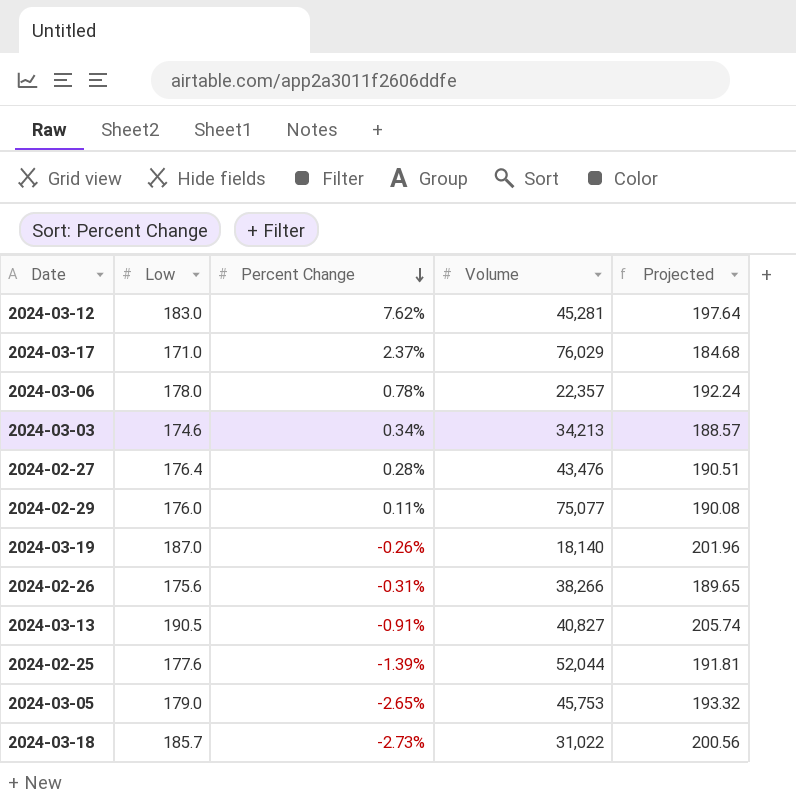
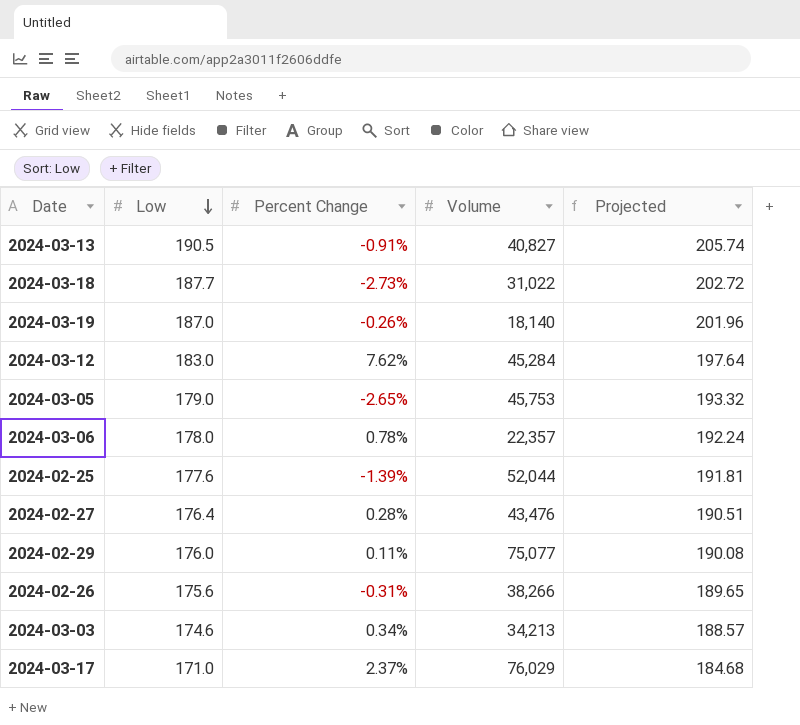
row order: Percent Change descending -> Low descending
2024-03-18 | Low: 185.7 -> 187.7
2024-03-18 | Projected: 200.56 -> 202.72
2024-03-12 | Volume: 45,281 -> 45,284

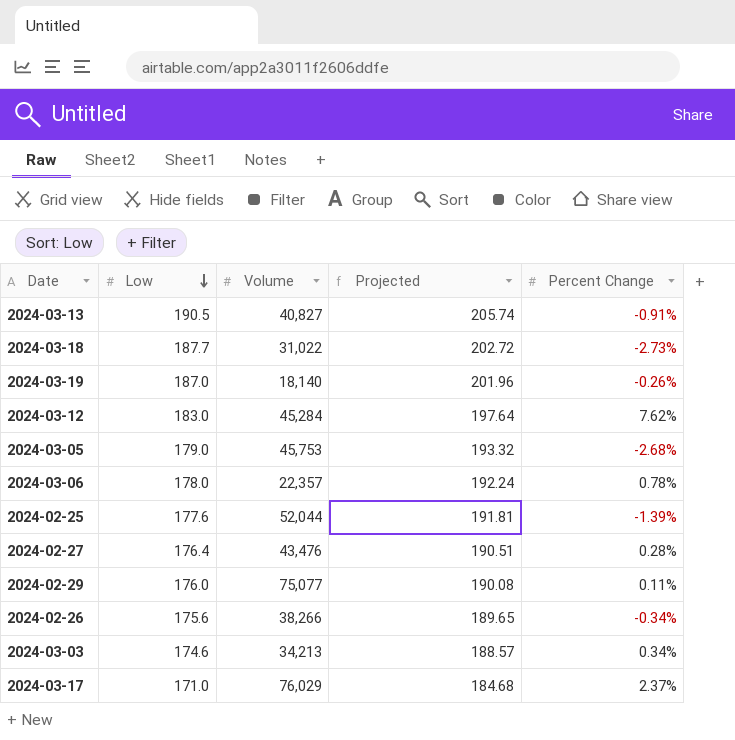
column Percent Change | position: 3 -> 5
2024-03-05 | Percent Change: -2.65% -> -2.68%
2024-02-26 | Percent Change: -0.31% -> -0.34%

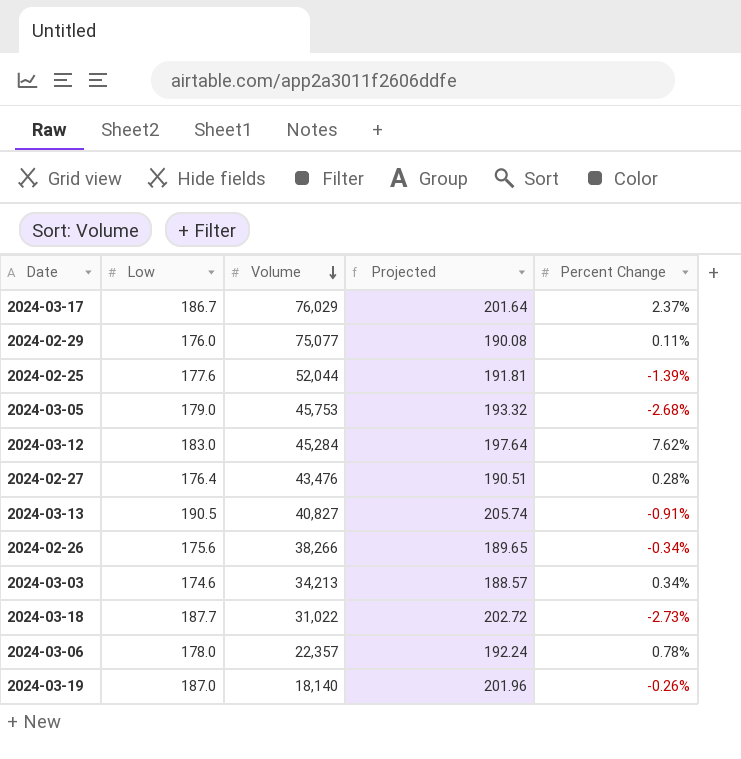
row order: Low descending -> Volume descending
2024-03-17 | Low: 171.0 -> 186.7
2024-03-17 | Projected: 184.68 -> 201.64

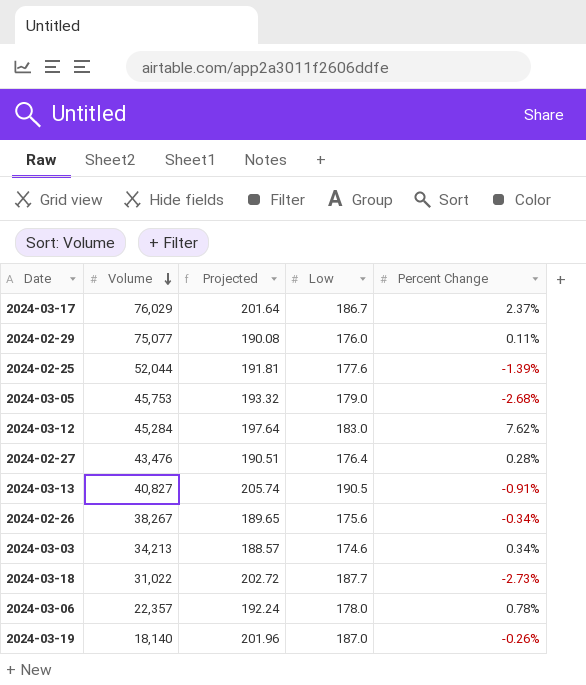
column Low | position: 2 -> 4
2024-02-26 | Volume: 38,266 -> 38,267

